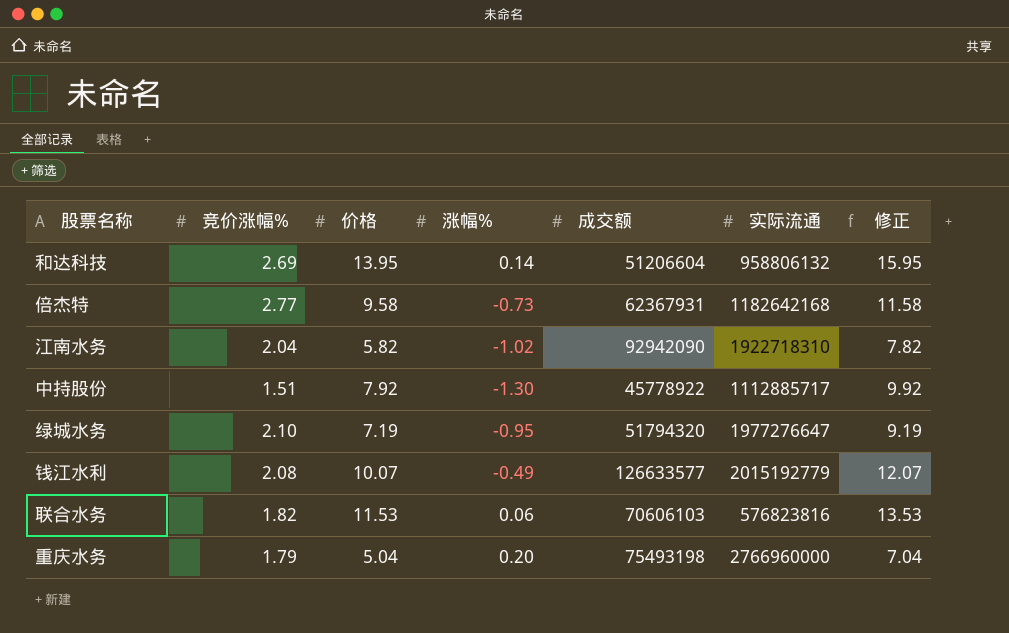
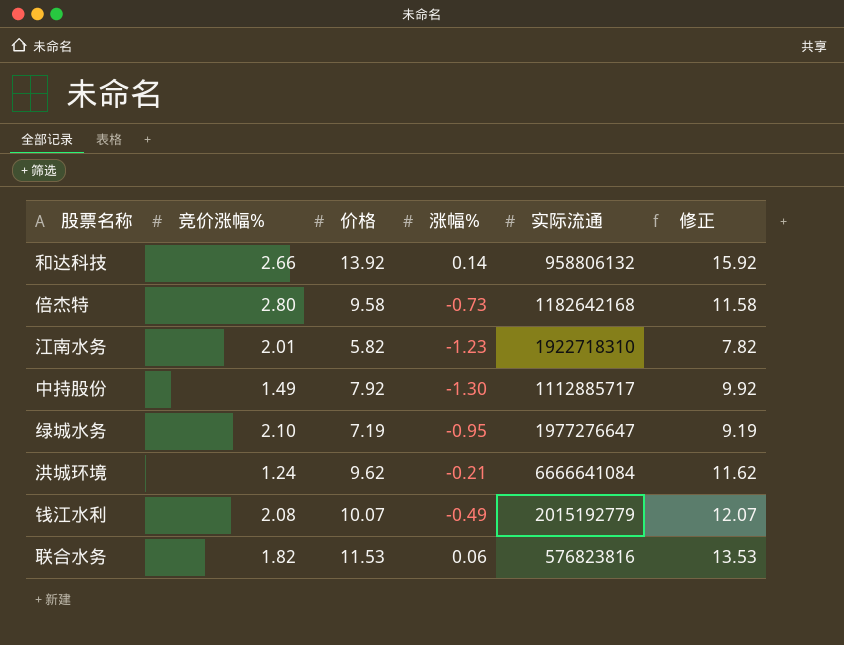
column 成交额 | position: 5 -> none
row 重庆水务: 1.79 | 5.04 | 0.20 | 75493198 | 2766960000 | 7.04 -> none
和达科技 | 竞价涨幅%: 2.69 -> 2.66
和达科技 | 价格: 13.95 -> 13.92
和达科技 | 修正: 15.95 -> 15.92
倍杰特 | 竞价涨幅%: 2.77 -> 2.80
江南水务 | 竞价涨幅%: 2.04 -> 2.01
江南水务 | 涨幅%: -1.02 -> -1.23
中持股份 | 竞价涨幅%: 1.51 -> 1.49
row 洪城环境: none -> 1.24 | 9.62 | -0.21 | 6666641084 | 11.62

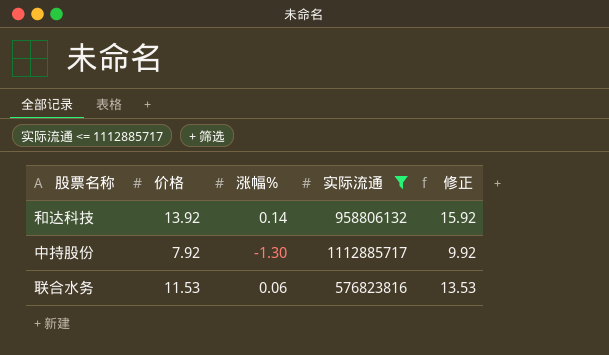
filter: none -> 实际流通 <= 1112885717
column 竞价涨幅% | position: 2 -> none

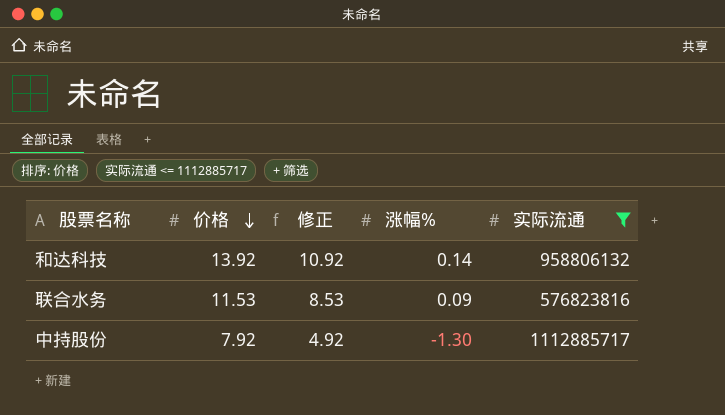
row order: none -> 价格 descending
column 修正 | formula: [价格] + 2 -> [价格] - 3
column 修正 | position: 5 -> 3
联合水务 | 涨幅%: 0.06 -> 0.09

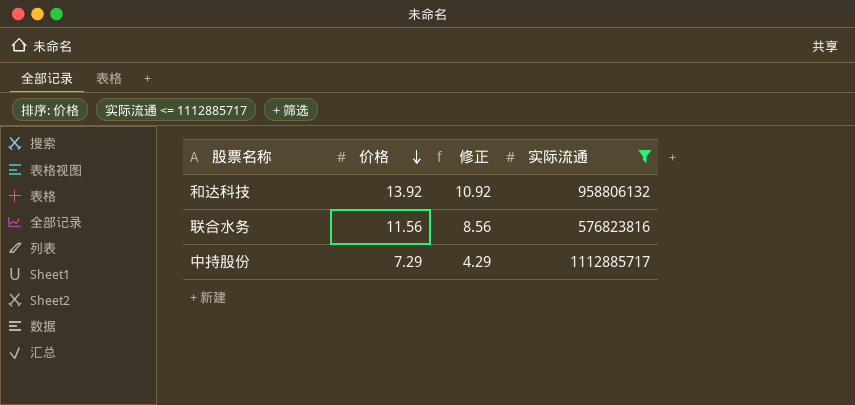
column 涨幅% | position: 4 -> none
联合水务 | 价格: 11.53 -> 11.56
联合水务 | 修正: 8.53 -> 8.56
中持股份 | 价格: 7.92 -> 7.29
中持股份 | 修正: 4.92 -> 4.29

